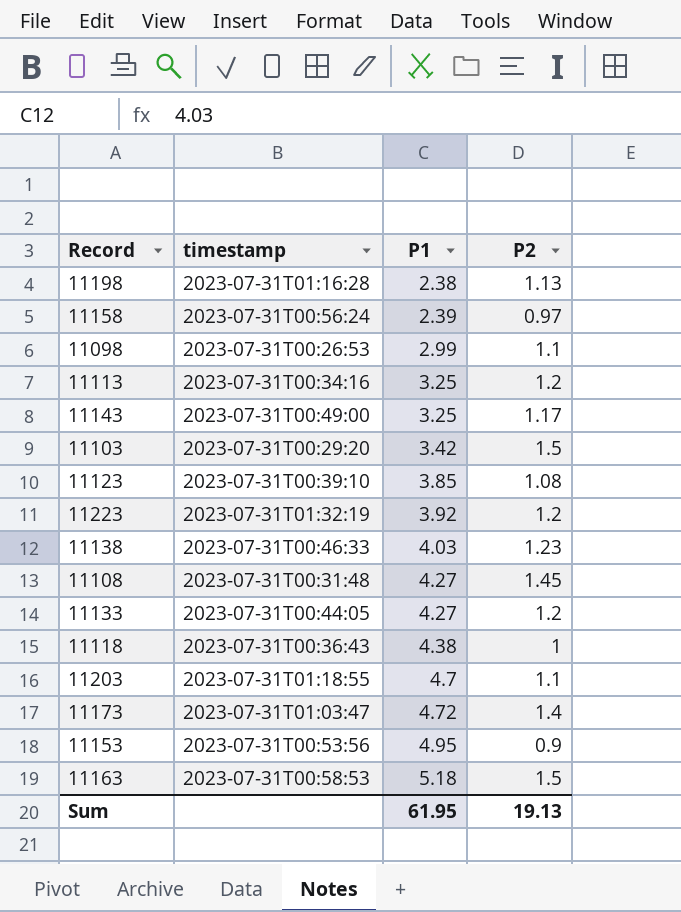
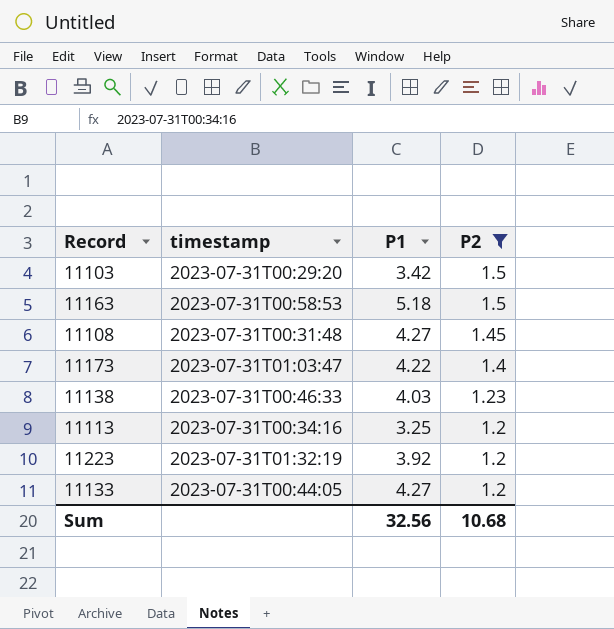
filter: none -> P2 >= 1.2
row order: P1 ascending -> P2 descending
11173 | P1: 4.72 -> 4.22
Sum | P1: 61.95 -> 32.56
Sum | P2: 19.13 -> 10.68

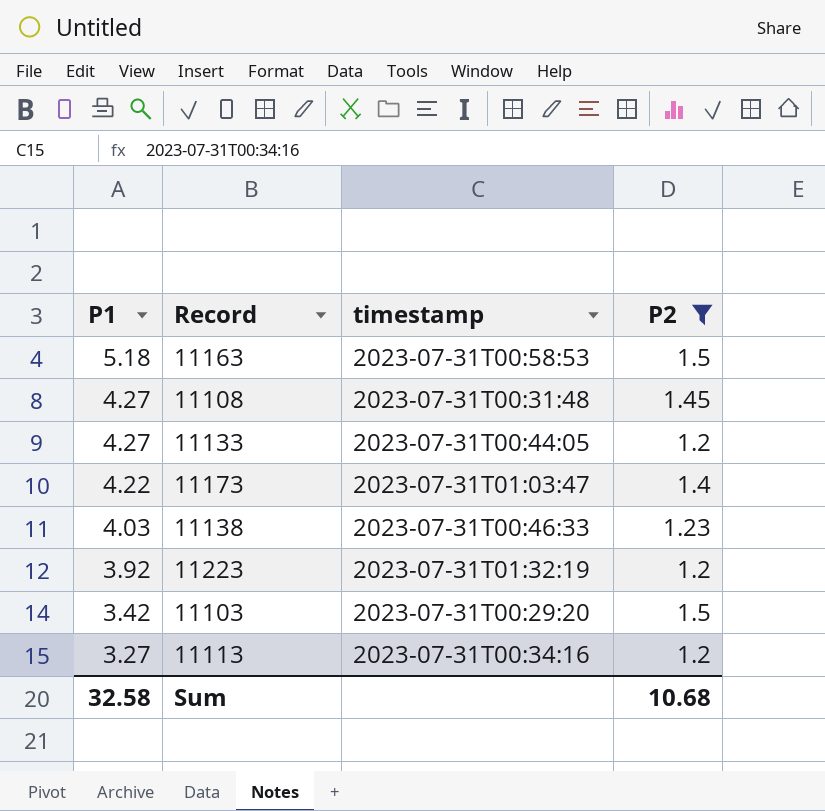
row order: P2 descending -> P1 descending
column P1 | position: 3 -> 1
11113 | P1: 3.25 -> 3.27
Sum | P1: 32.56 -> 32.58

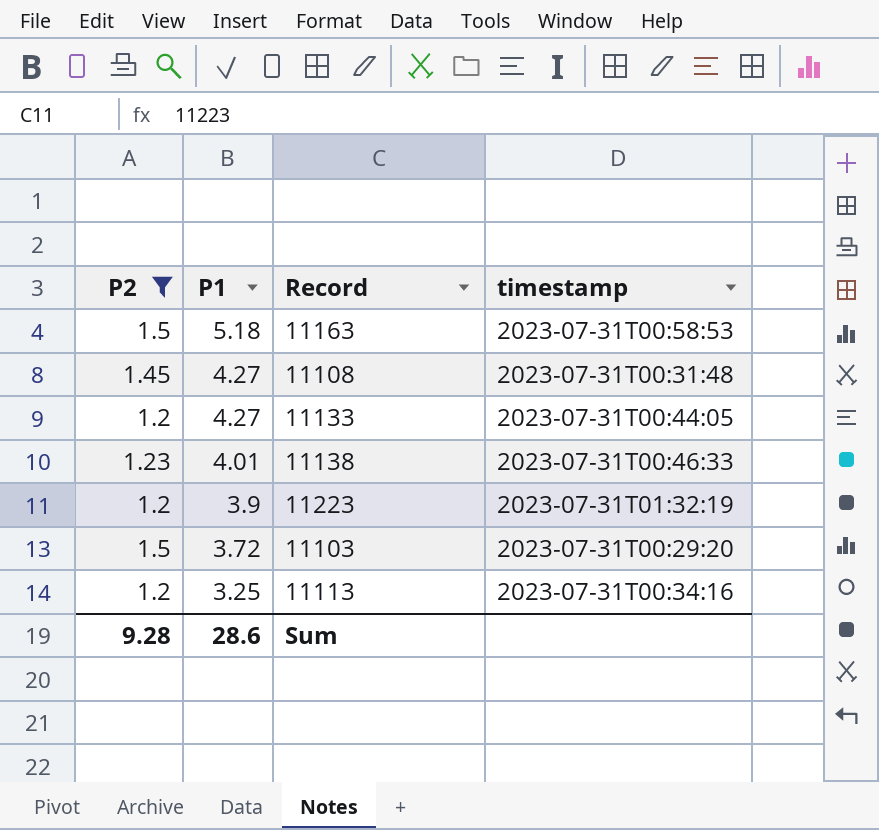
column P2 | position: 4 -> 1
row 11173: 4.22 | 2023-07-31T01:03:47 | 1.4 -> none
11138 | P1: 4.03 -> 4.01
11223 | P1: 3.92 -> 3.9
11103 | P1: 3.42 -> 3.72
11113 | P1: 3.27 -> 3.25
Sum | P2: 10.68 -> 9.28
Sum | P1: 32.58 -> 28.6

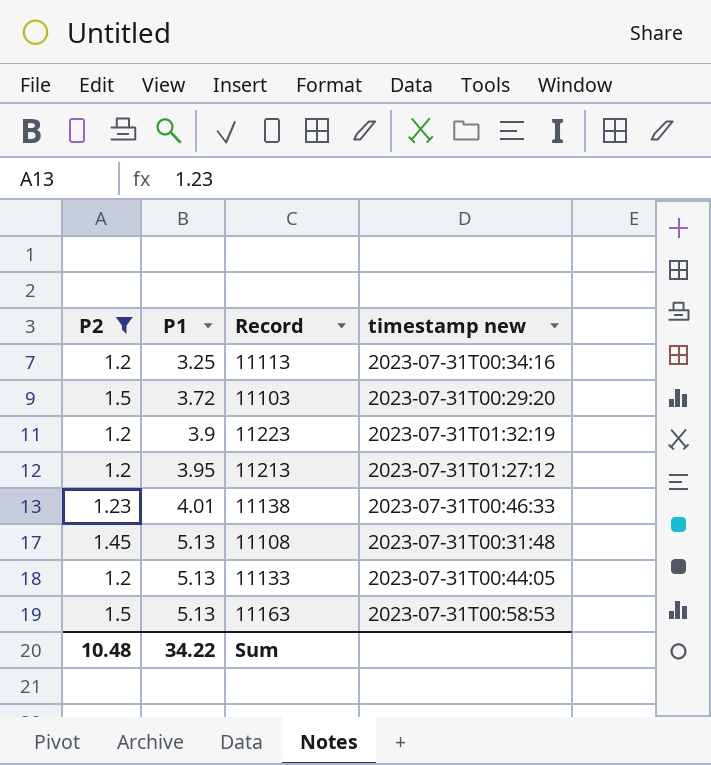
row order: P1 descending -> P1 ascending
column name: timestamp -> timestamp new
row 11213: none -> 1.2 | 3.95 | 2023-07-31T01:27:12
11108 | P1: 4.27 -> 5.13
11133 | P1: 4.27 -> 5.13
11163 | P1: 5.18 -> 5.13
Sum | P2: 9.28 -> 10.48
Sum | P1: 28.6 -> 34.22

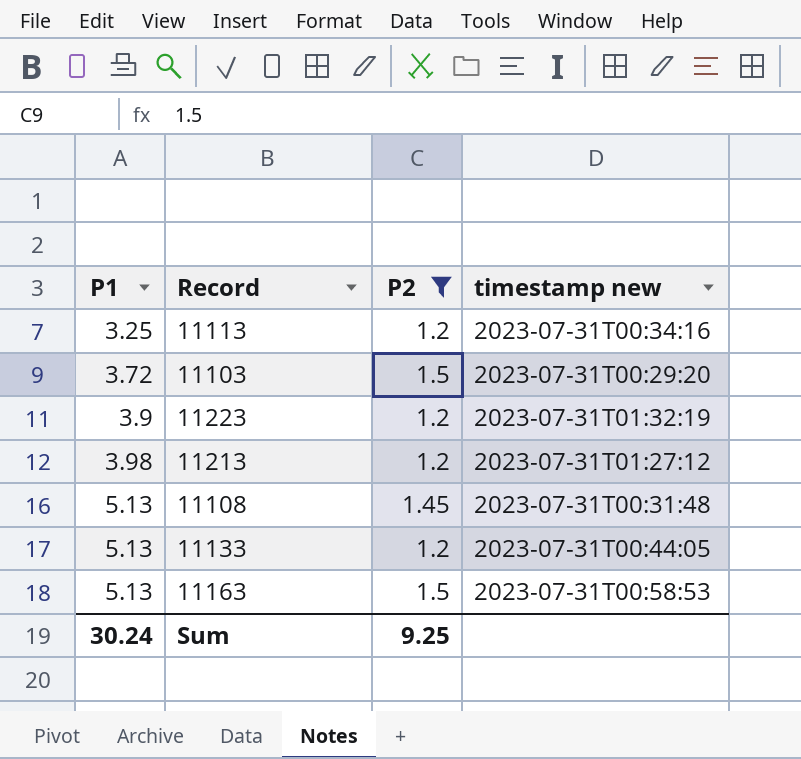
column P2 | position: 1 -> 3
row 11138: 1.23 | 4.01 | 2023-07-31T00:46:33 -> none
11213 | P1: 3.95 -> 3.98
Sum | P1: 34.22 -> 30.24
Sum | P2: 10.48 -> 9.25

